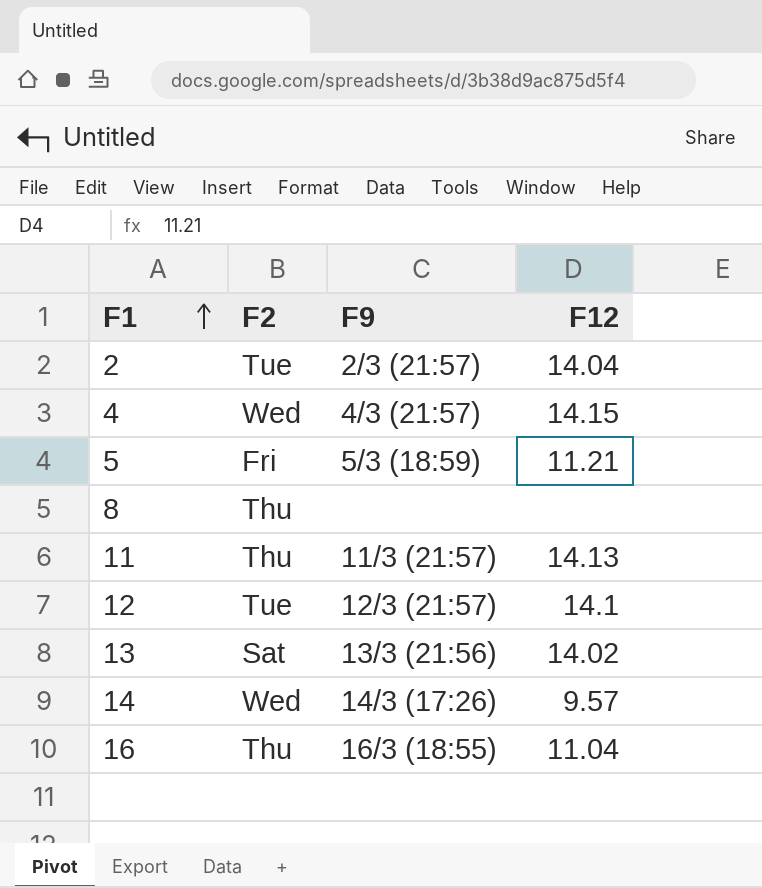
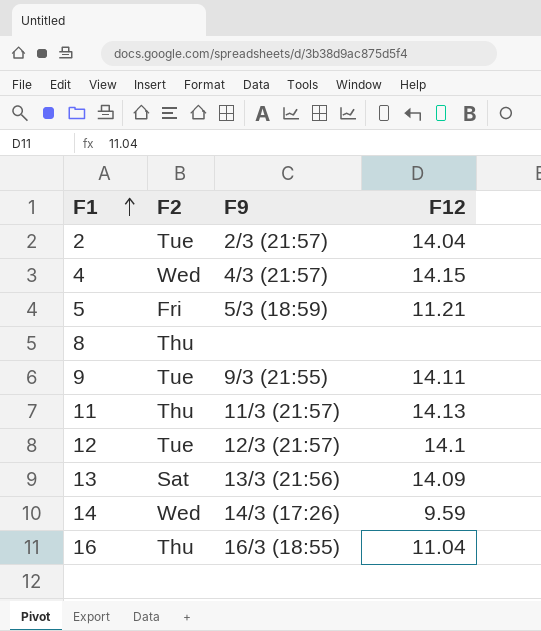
row 9: none -> Tue | 9/3 (21:55) | 14.11
13 | F12: 14.02 -> 14.09
14 | F12: 9.57 -> 9.59

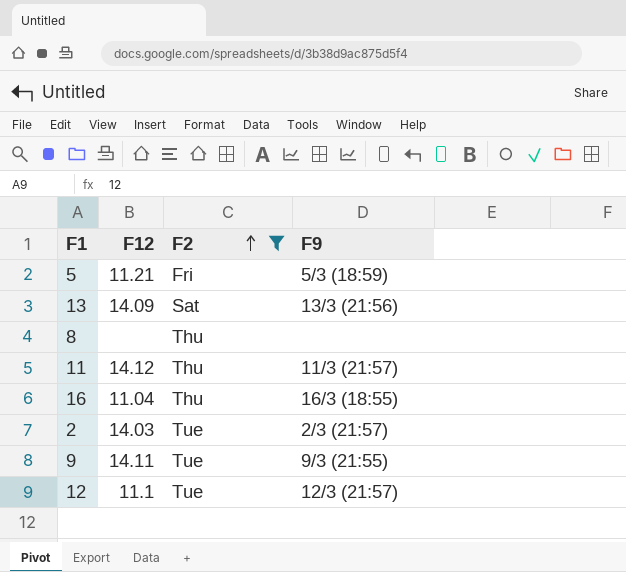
filter: none -> F2 != Wed
row order: F1 ascending -> F2 ascending
column F12 | position: 4 -> 2
11 | F12: 14.13 -> 14.12
2 | F12: 14.04 -> 14.03
12 | F12: 14.1 -> 11.1

